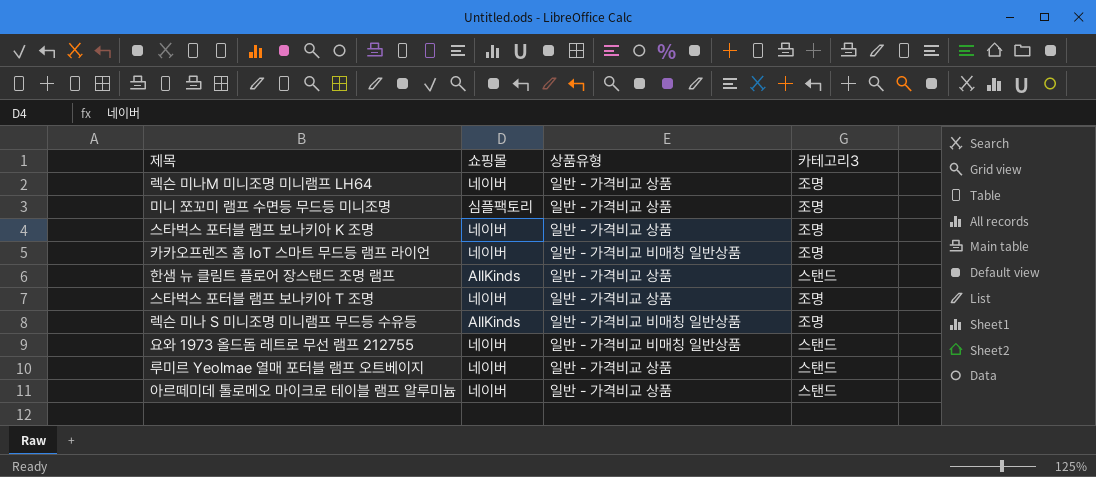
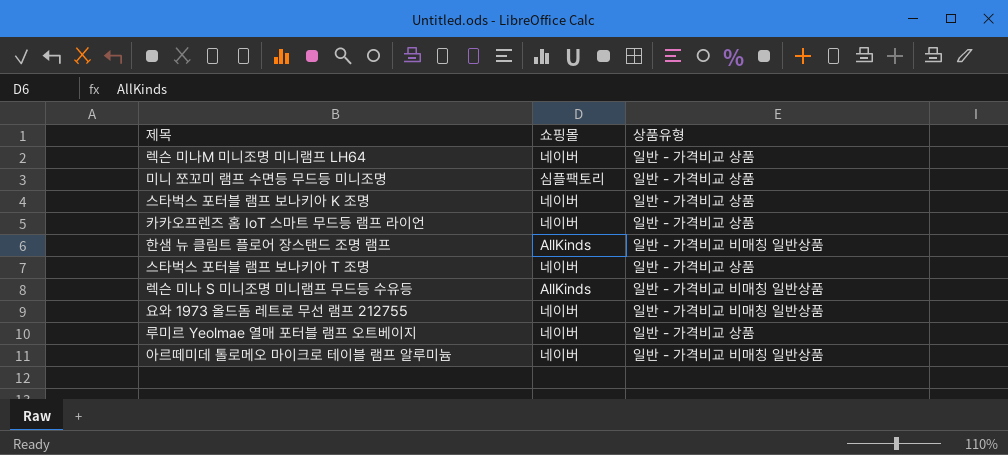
column 카테고리3 | position: 4 -> none
카카오프렌즈 홈 IoT 스마트 무드등 램프 라이언 | 상품유형: 일반 - 가격비교 비매칭 일반상품 -> 일반 - 가격비교 상품
한샘 뉴 클림트 플로어 장스탠드 조명 램프 | 상품유형: 일반 - 가격비교 상품 -> 일반 - 가격비교 비매칭 일반상품
아르떼미데 톨로메오 마이크로 테이블 램프 알루미늄 | 상품유형: 일반 - 가격비교 상품 -> 일반 - 가격비교 비매칭 일반상품

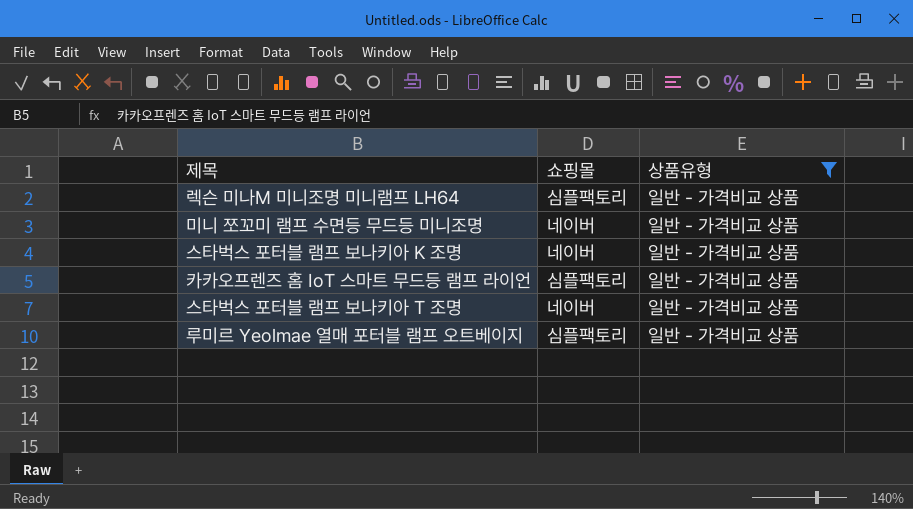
filter: none -> 상품유형 = 일반 - 가격비교 상품
렉슨 미나M 미니조명 미니램프 LH64 | 쇼핑몰: 네이버 -> 심플팩토리
미니 쪼꼬미 램프 수면등 무드등 미니조명 | 쇼핑몰: 심플팩토리 -> 네이버
카카오프렌즈 홈 IoT 스마트 무드등 램프 라이언 | 쇼핑몰: 네이버 -> 심플팩토리
루미르 Yeolmae 열매 포터블 램프 오트베이지 | 쇼핑몰: 네이버 -> 심플팩토리

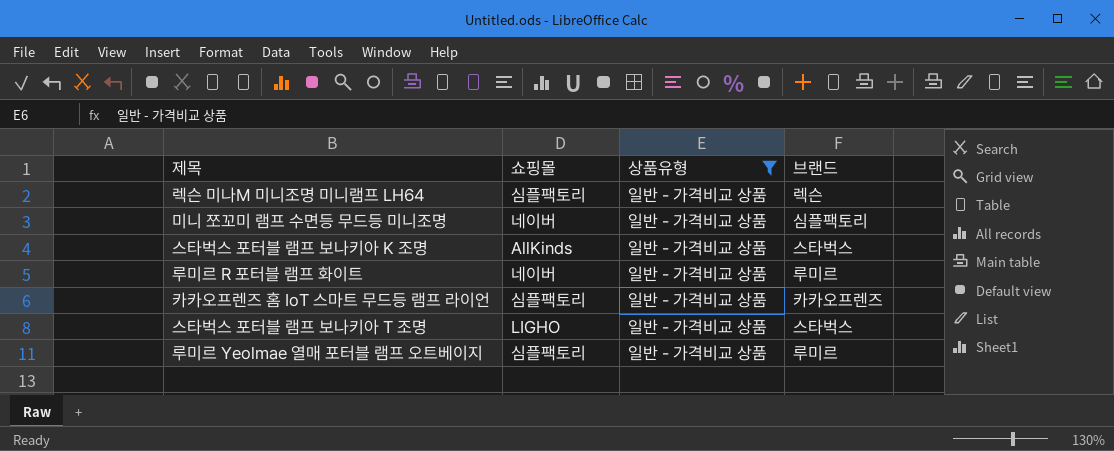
column 브랜드 | position: none -> 4
스타벅스 포터블 램프 보나키아 K 조명 | 쇼핑몰: 네이버 -> AllKinds
row 루미르 R 포터블 램프 화이트: none -> 네이버 | 일반 - 가격비교 상품 | 루미르
스타벅스 포터블 램프 보나키아 T 조명 | 쇼핑몰: 네이버 -> LIGHO

